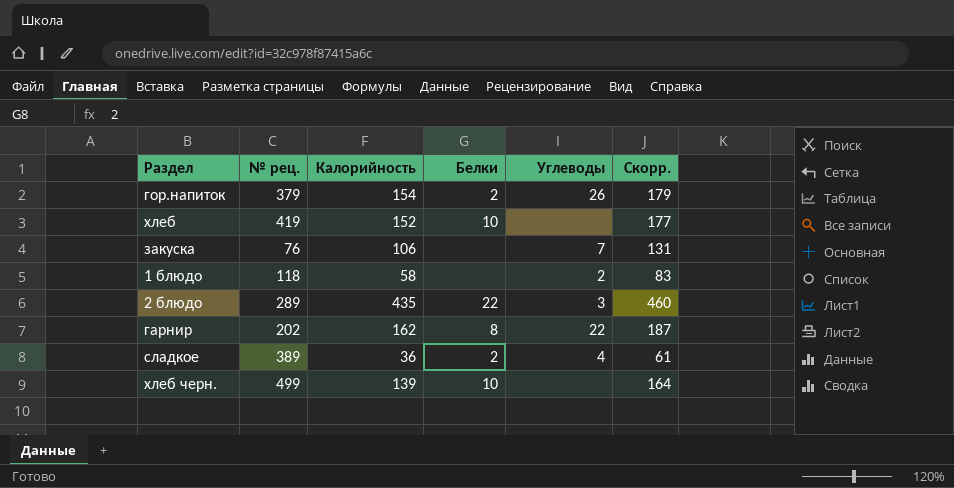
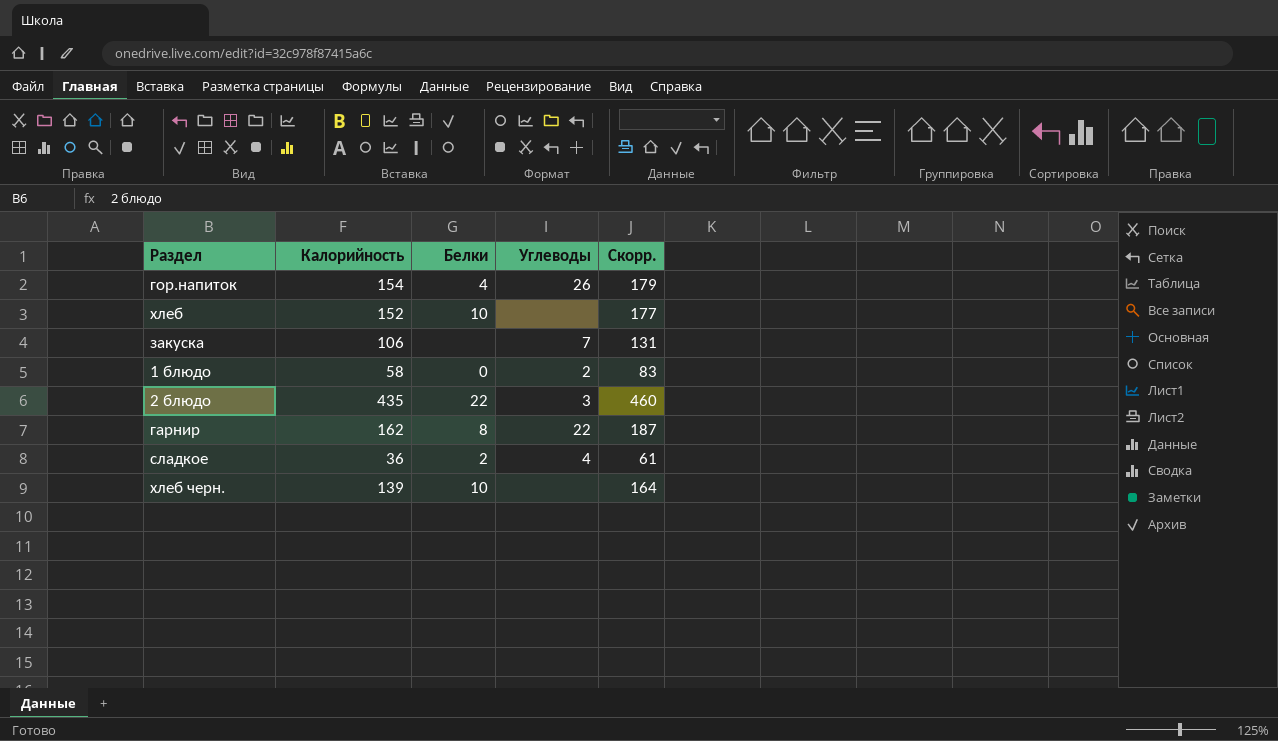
column № рец. | position: 2 -> none
гор.напиток | Белки: 2 -> 4
1 блюдо | Белки: none -> 0

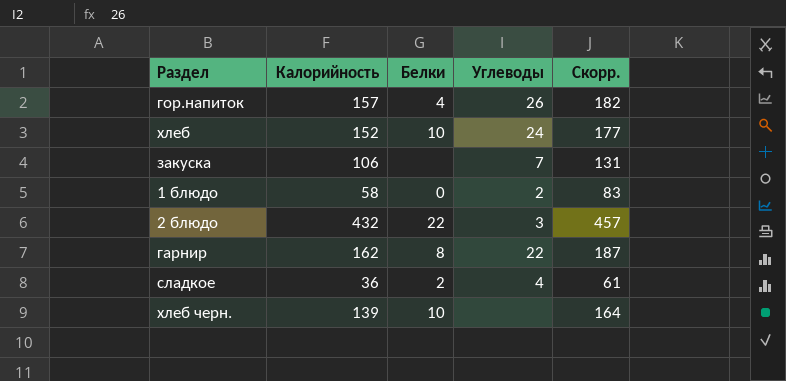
гор.напиток | Калорийность: 154 -> 157
гор.напиток | Скорр.: 179 -> 182
хлеб | Углеводы: none -> 24
2 блюдо | Калорийность: 435 -> 432
2 блюдо | Скорр.: 460 -> 457

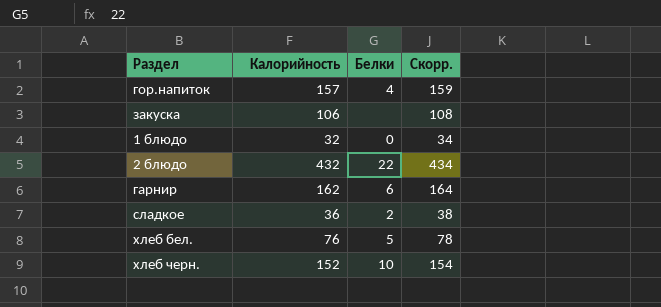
column Углеводы | position: 4 -> none
column Скорр. | formula: [Калорийность] + 25 -> [Калорийность] + 2
row хлеб: 152 | 10 | 24 | 177 -> none
1 блюдо | Калорийность: 58 -> 32
гарнир | Белки: 8 -> 6
row хлеб бел.: none -> 76 | 5 | 78
хлеб черн. | Калорийность: 139 -> 152

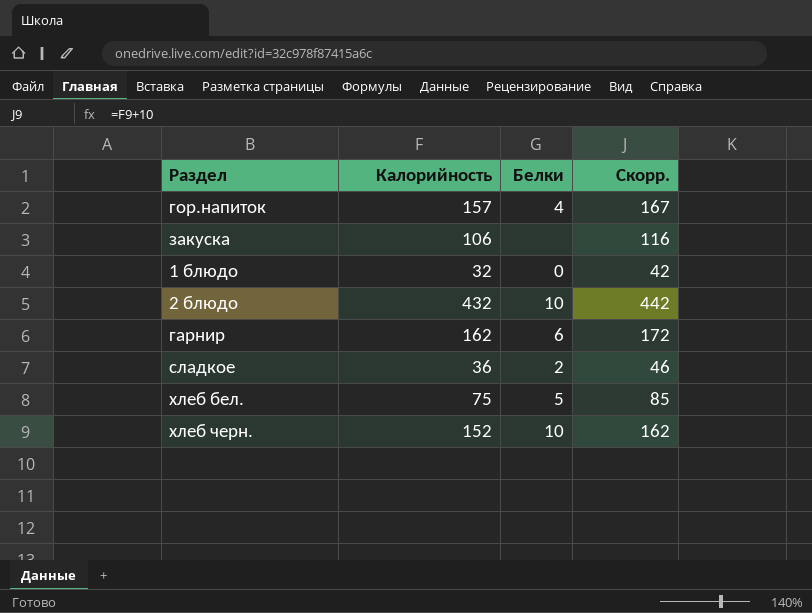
column Скорр. | formula: [Калорийность] + 2 -> [Калорийность] + 10
2 блюдо | Белки: 22 -> 10
хлеб бел. | Калорийность: 76 -> 75

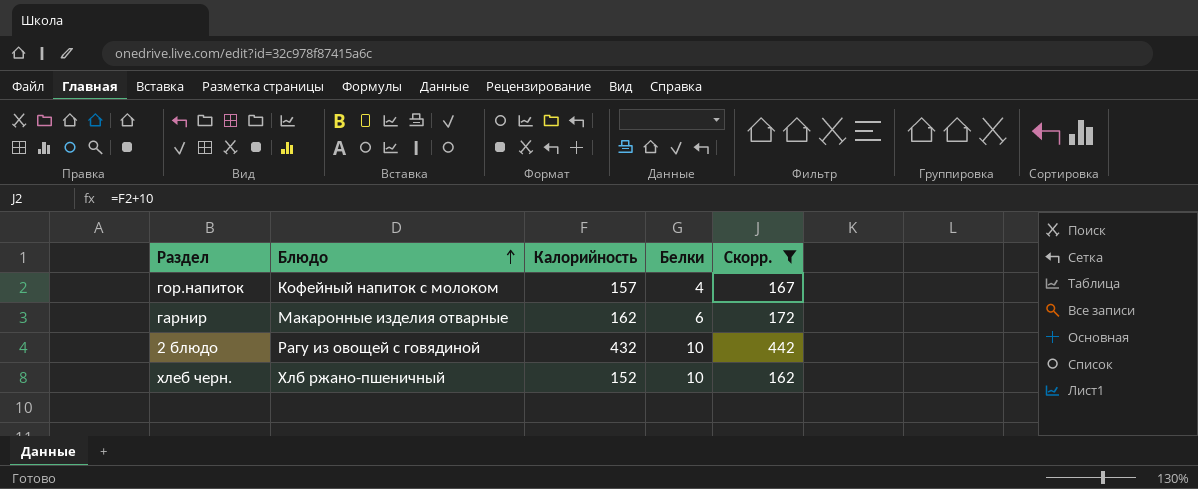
filter: none -> Скорр. >= 162
row order: none -> Блюдо ascending
column Блюдо | position: none -> 2

